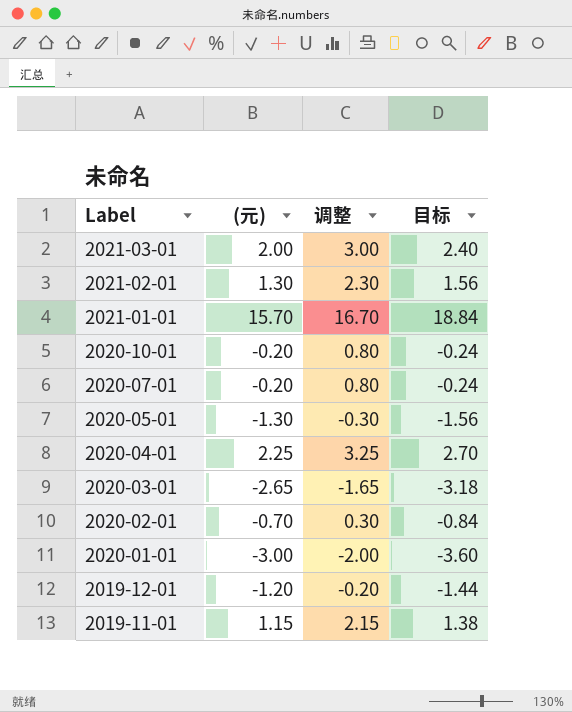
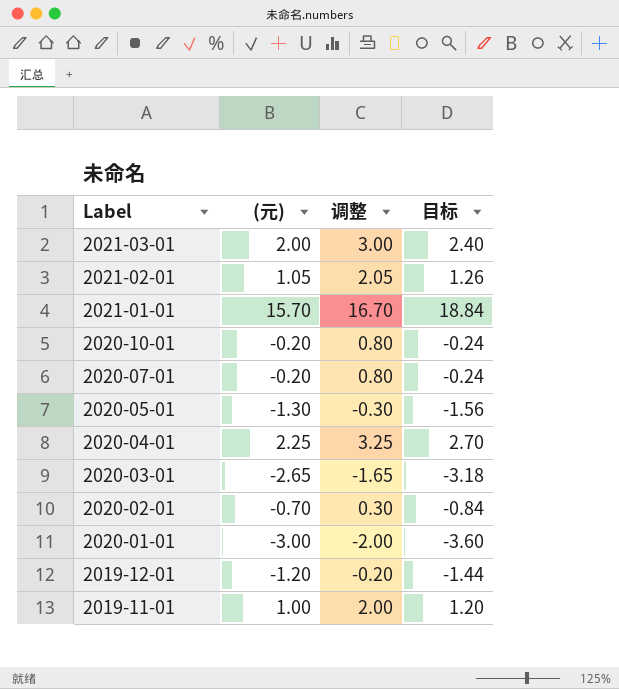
2021-02-01 | (元): 1.30 -> 1.05
2021-02-01 | 调整: 2.30 -> 2.05
2021-02-01 | 目标: 1.56 -> 1.26
2019-11-01 | (元): 1.15 -> 1.00
2019-11-01 | 调整: 2.15 -> 2.00
2019-11-01 | 目标: 1.38 -> 1.20

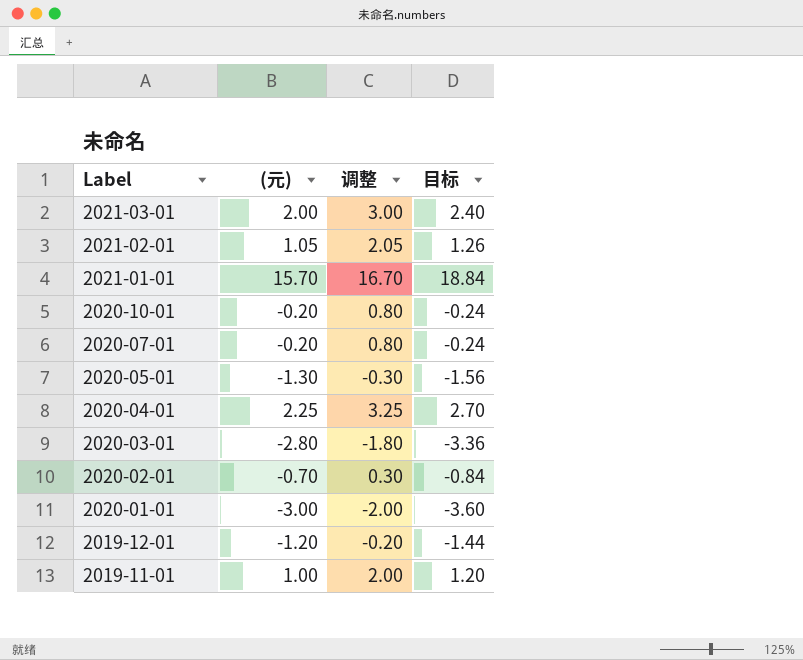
2020-03-01 | (元): -2.65 -> -2.80
2020-03-01 | 调整: -1.65 -> -1.80
2020-03-01 | 目标: -3.18 -> -3.36

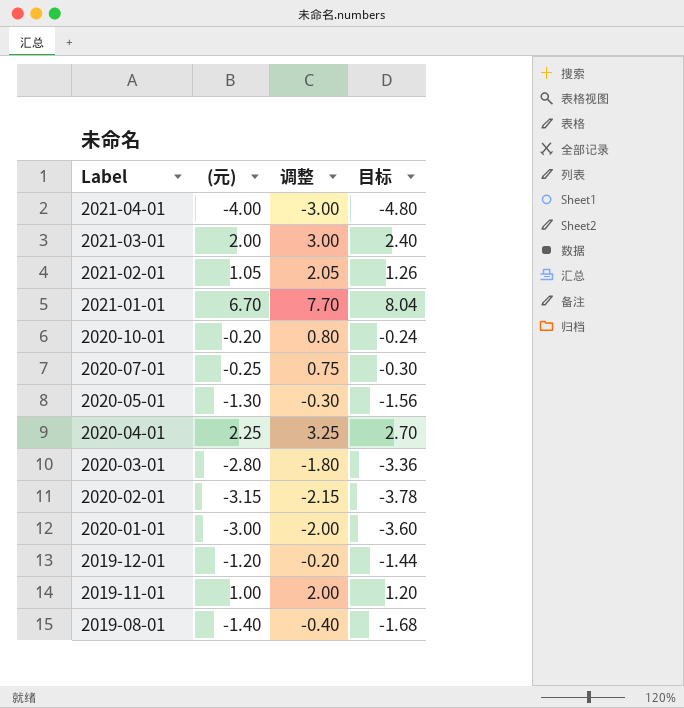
row 2021-04-01: none -> -4.00 | -3.00 | -4.80
2021-01-01 | (元): 15.70 -> 6.70
2021-01-01 | 调整: 16.70 -> 7.70
2021-01-01 | 目标: 18.84 -> 8.04
2020-07-01 | (元): -0.20 -> -0.25
2020-07-01 | 调整: 0.80 -> 0.75
2020-07-01 | 目标: -0.24 -> -0.30
2020-02-01 | (元): -0.70 -> -3.15
2020-02-01 | 调整: 0.30 -> -2.15
2020-02-01 | 目标: -0.84 -> -3.78
row 2019-08-01: none -> -1.40 | -0.40 | -1.68

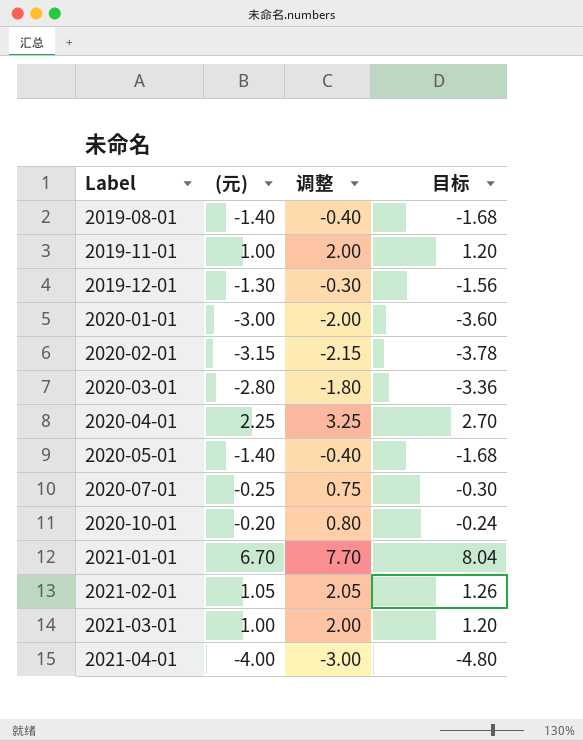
row order: Label descending -> Label ascending
2019-12-01 | (元): -1.20 -> -1.30
2019-12-01 | 调整: -0.20 -> -0.30
2019-12-01 | 目标: -1.44 -> -1.56
2020-05-01 | (元): -1.30 -> -1.40
2020-05-01 | 调整: -0.30 -> -0.40
2020-05-01 | 目标: -1.56 -> -1.68
2021-03-01 | (元): 2.00 -> 1.00
2021-03-01 | 调整: 3.00 -> 2.00
2021-03-01 | 目标: 2.40 -> 1.20

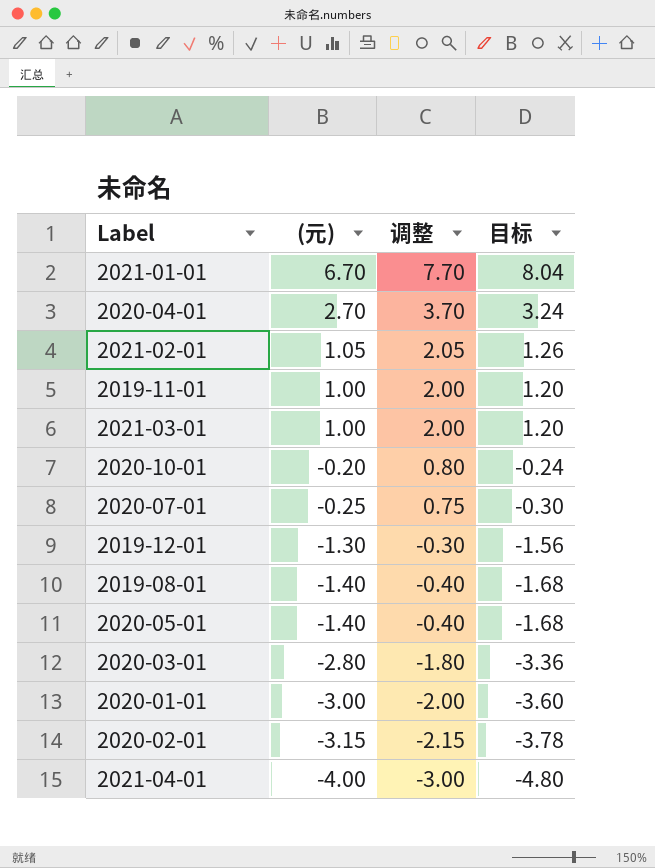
row order: Label ascending -> (元) descending
2020-04-01 | (元): 2.25 -> 2.70
2020-04-01 | 调整: 3.25 -> 3.70
2020-04-01 | 目标: 2.70 -> 3.24

